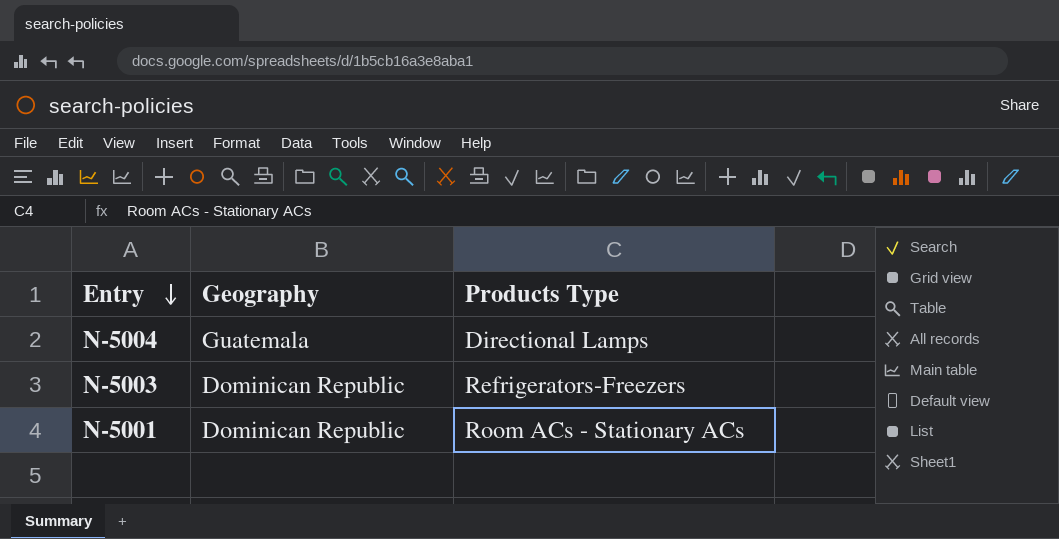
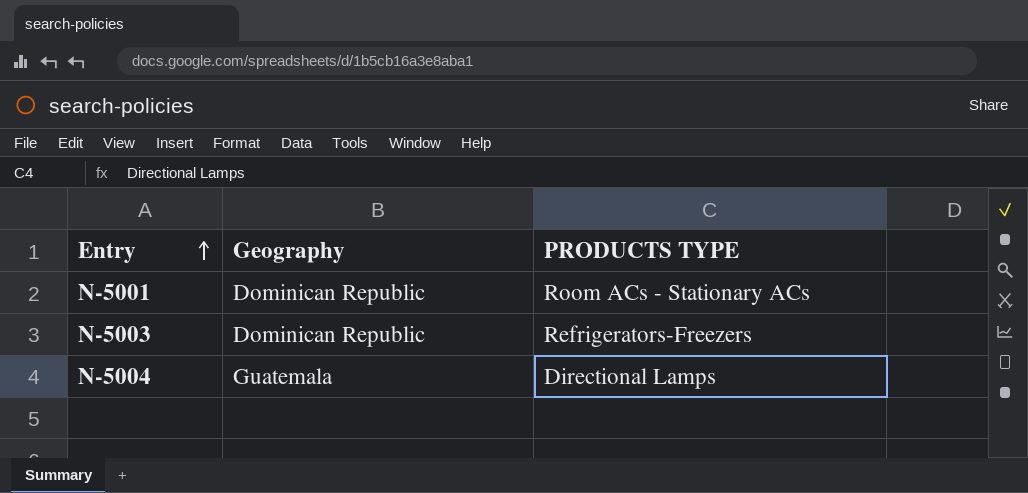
row order: Entry descending -> Entry ascending
column name: Products Type -> PRODUCTS TYPE

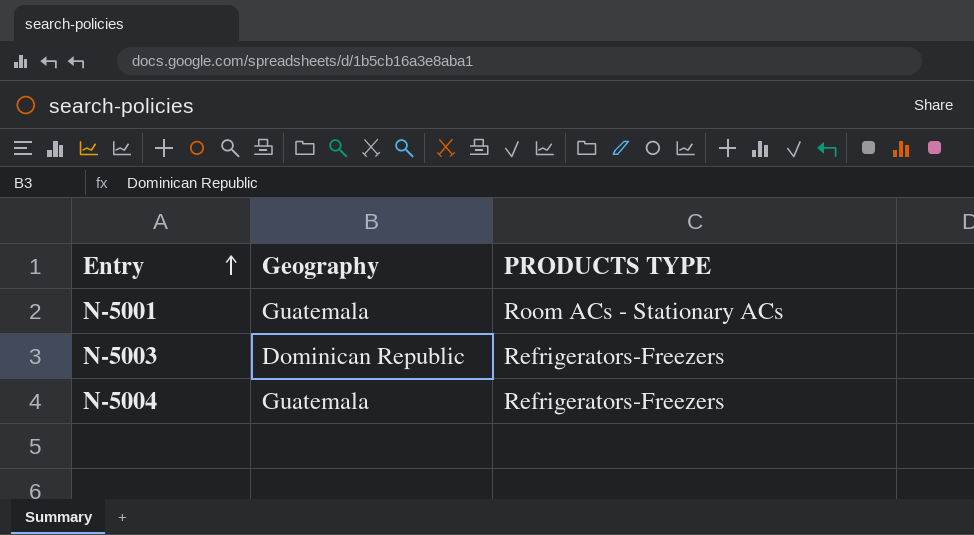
N-5001 | Geography: Dominican Republic -> Guatemala
N-5004 | PRODUCTS TYPE: Directional Lamps -> Refrigerators-Freezers

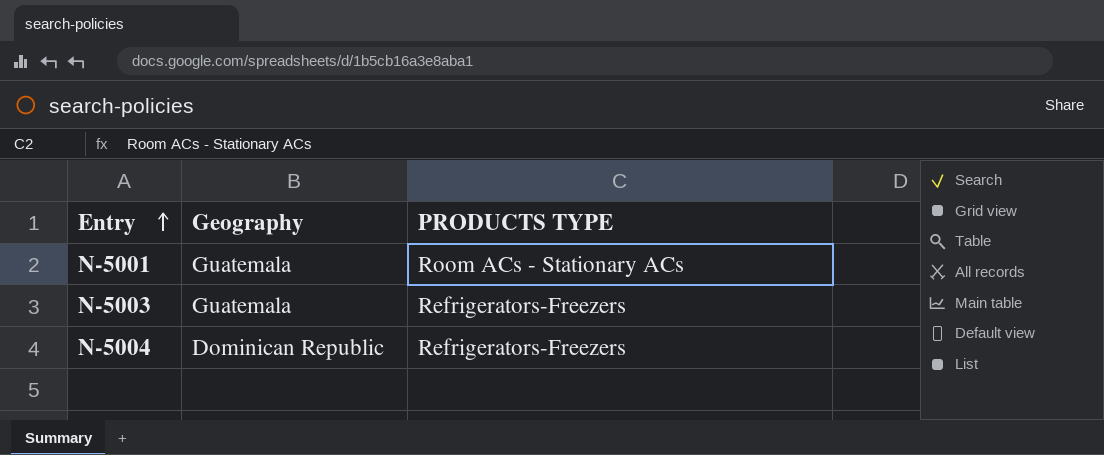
N-5003 | Geography: Dominican Republic -> Guatemala
N-5004 | Geography: Guatemala -> Dominican Republic

